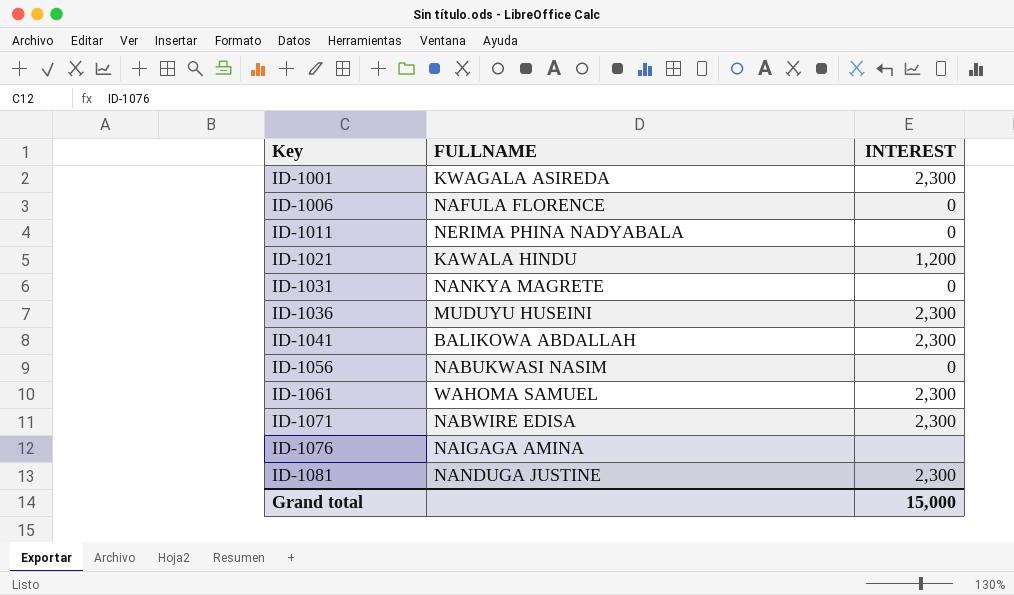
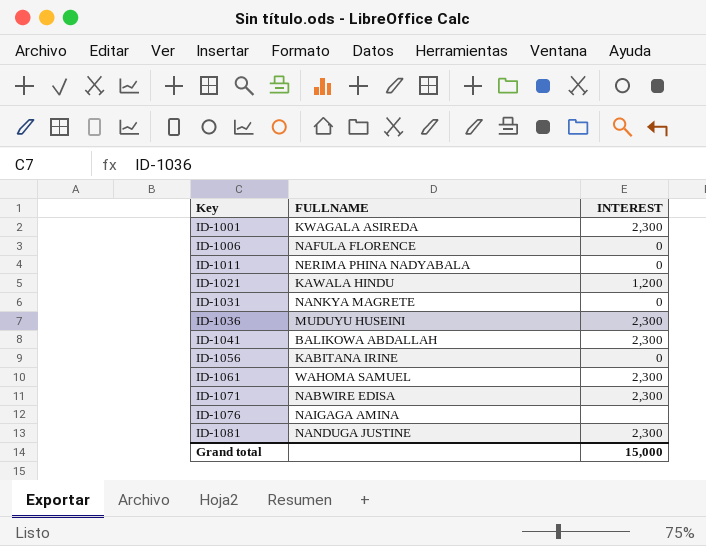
ID-1056 | FULLNAME: NABUKWASI NASIM -> KABITANA IRINE

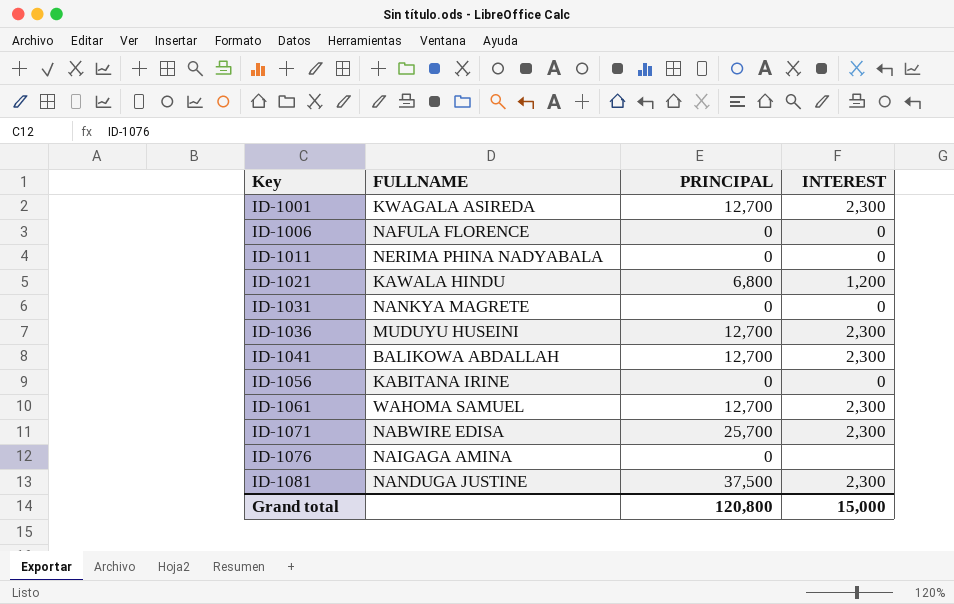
column PRINCIPAL | position: none -> 3

